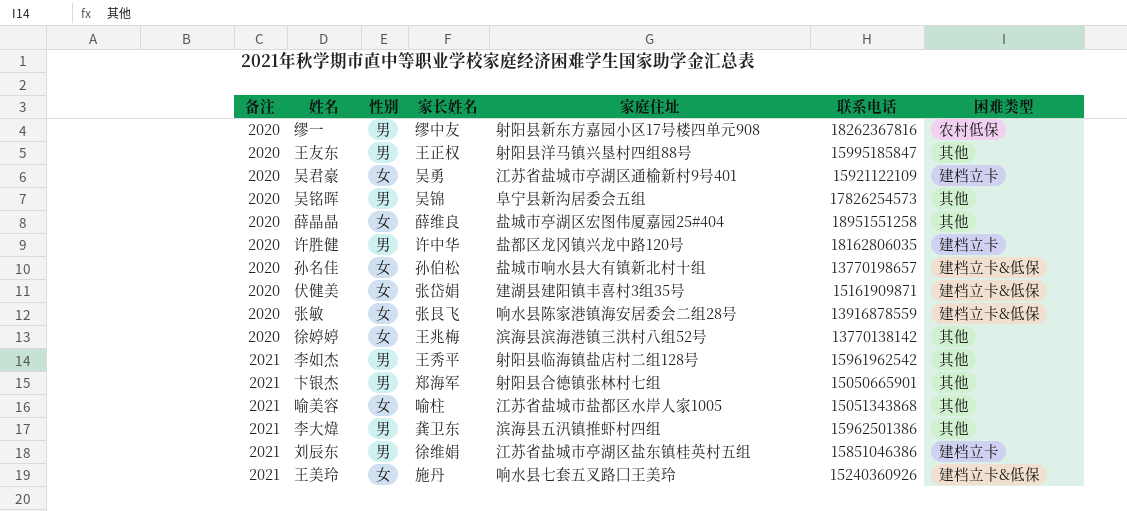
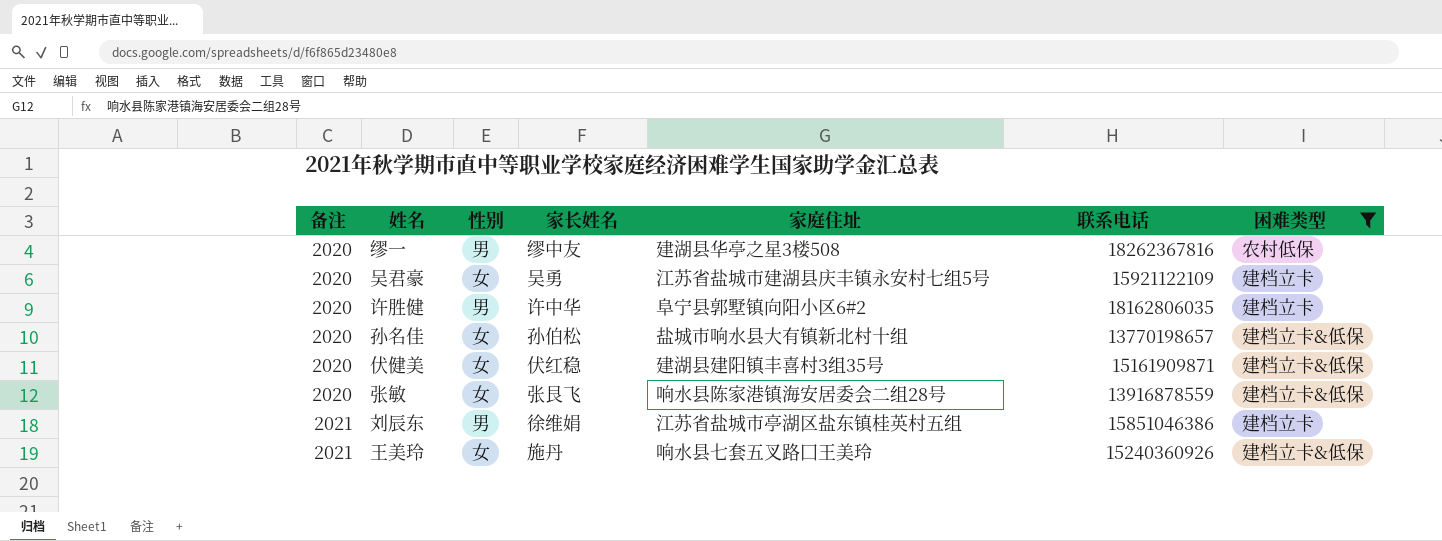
filter: none -> 困难类型 != 其他
缪一 | 家庭住址: 射阳县新东方嘉园小区17号楼四单元908 -> 建湖县华亭之星3楼508
吴君豪 | 家庭住址: 江苏省盐城市亭湖区通榆新村9号401 -> 江苏省盐城市建湖县庆丰镇永安村七组5号
许胜健 | 家庭住址: 盐都区龙冈镇兴龙中路120号 -> 阜宁县郭墅镇向阳小区6#2
伏健美 | 家长姓名: 张岱娟 -> 伏红稳

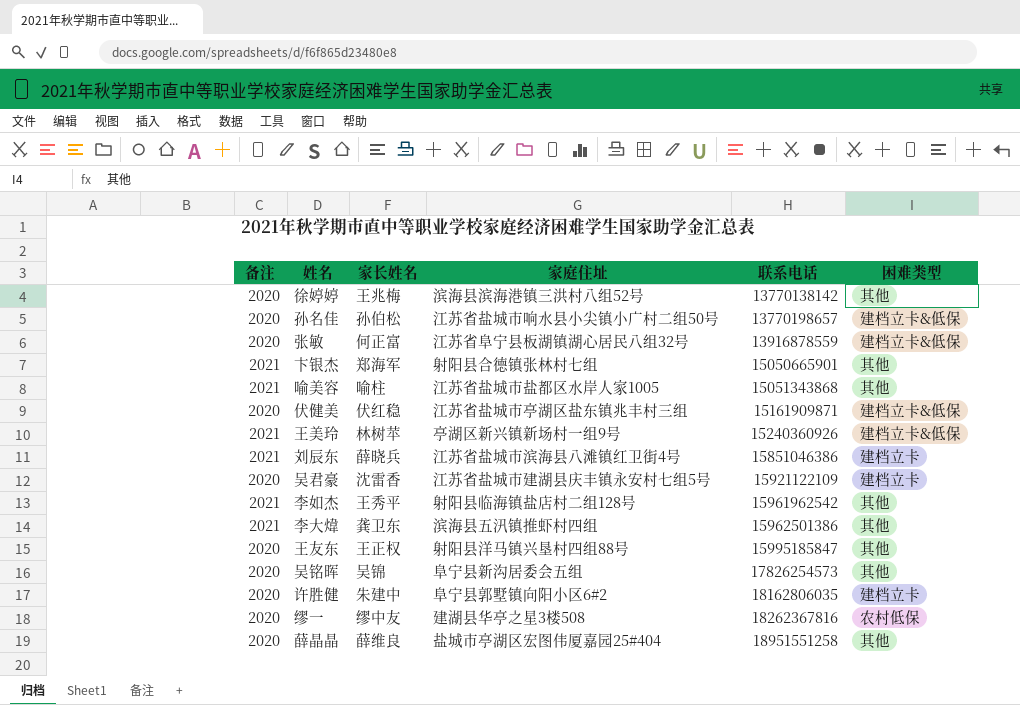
filter: 困难类型 != 其他 -> none
row order: 备注 ascending -> 联系电话 ascending
column 性别 | position: 3 -> none
孙名佳 | 家庭住址: 盐城市响水县大有镇新北村十组 -> 江苏省盐城市响水县小尖镇小广村二组50号
张敏 | 家长姓名: 张艮飞 -> 何正富
张敏 | 家庭住址: 响水县陈家港镇海安居委会二组28号 -> 江苏省阜宁县板湖镇湖心居民八组32号
伏健美 | 家庭住址: 建湖县建阳镇丰喜村3组35号 -> 江苏省盐城市亭湖区盐东镇兆丰村三组
王美玲 | 家长姓名: 施丹 -> 林树苹
王美玲 | 家庭住址: 响水县七套五叉路囗王美玲 -> 亭湖区新兴镇新场村一组9号
刘辰东 | 家长姓名: 徐维娟 -> 薛晓兵
刘辰东 | 家庭住址: 江苏省盐城市亭湖区盐东镇桂英村五组 -> 江苏省盐城市滨海县八滩镇红卫街4号
吴君豪 | 家长姓名: 吴勇 -> 沈雷香
许胜健 | 家长姓名: 许中华 -> 朱建中

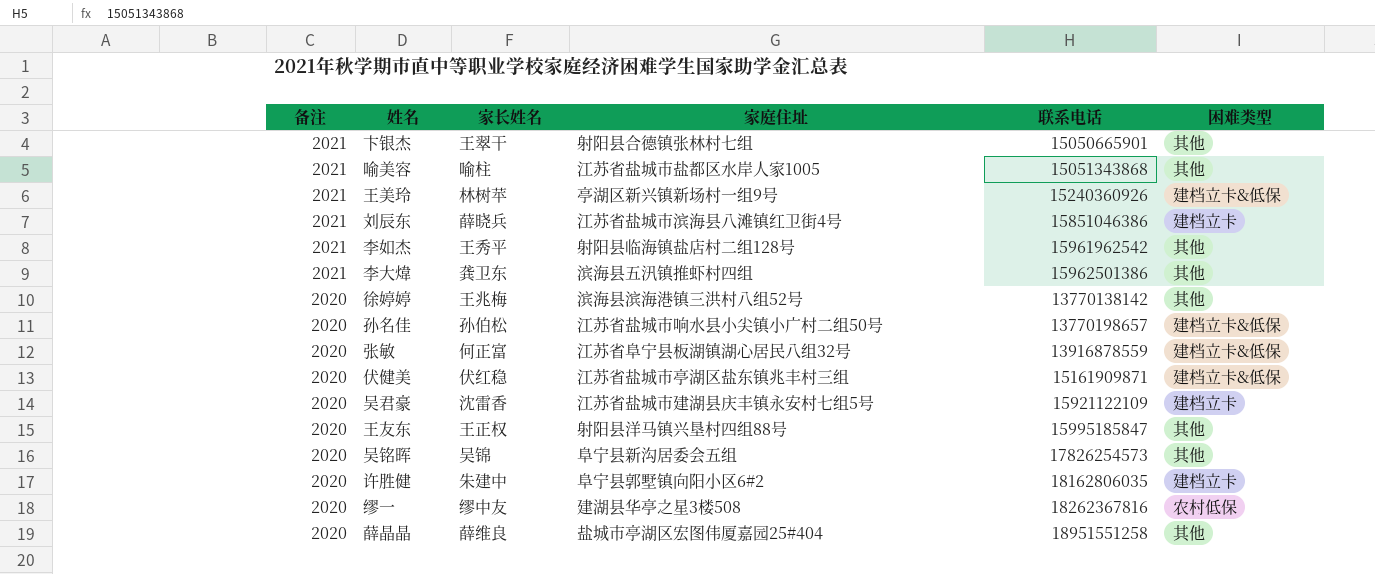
row order: 联系电话 ascending -> 备注 descending
卞银杰 | 家长姓名: 郑海军 -> 王翠干

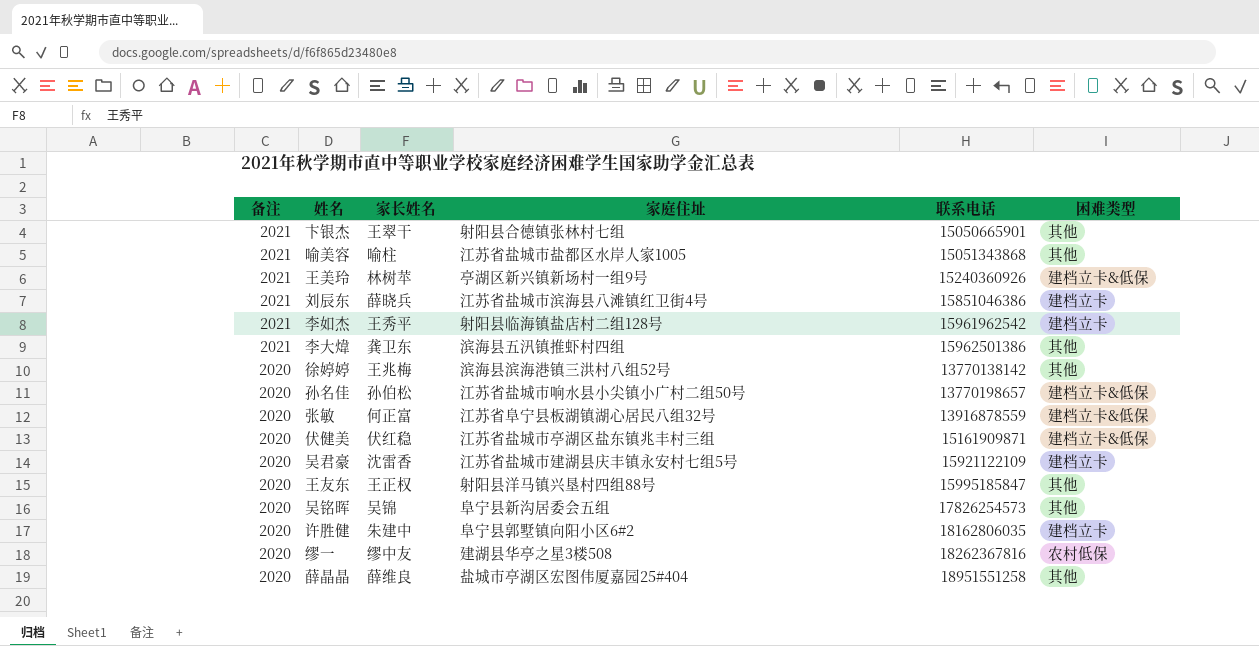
李如杰 | 困难类型: 其他 -> 建档立卡

